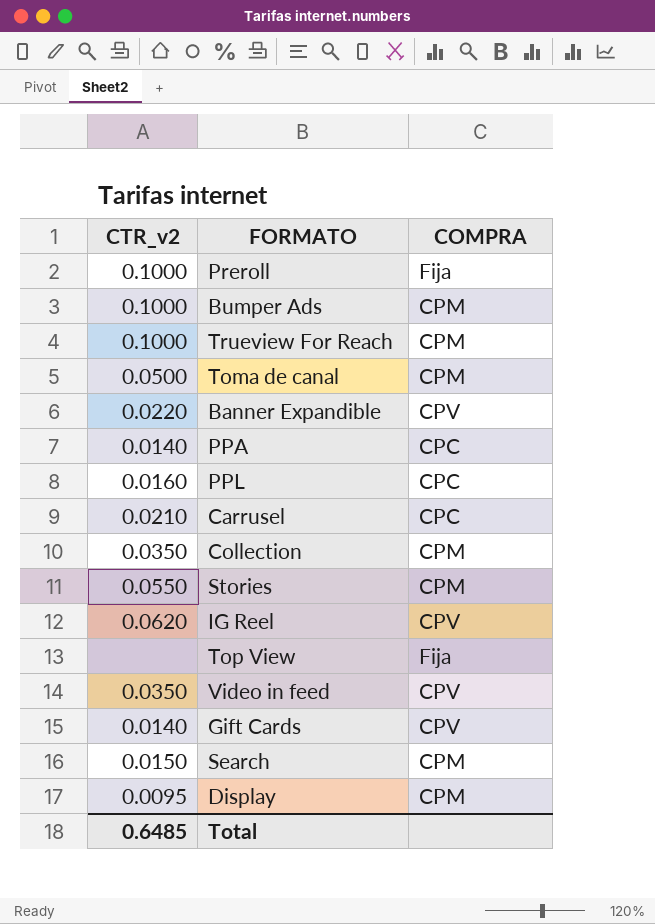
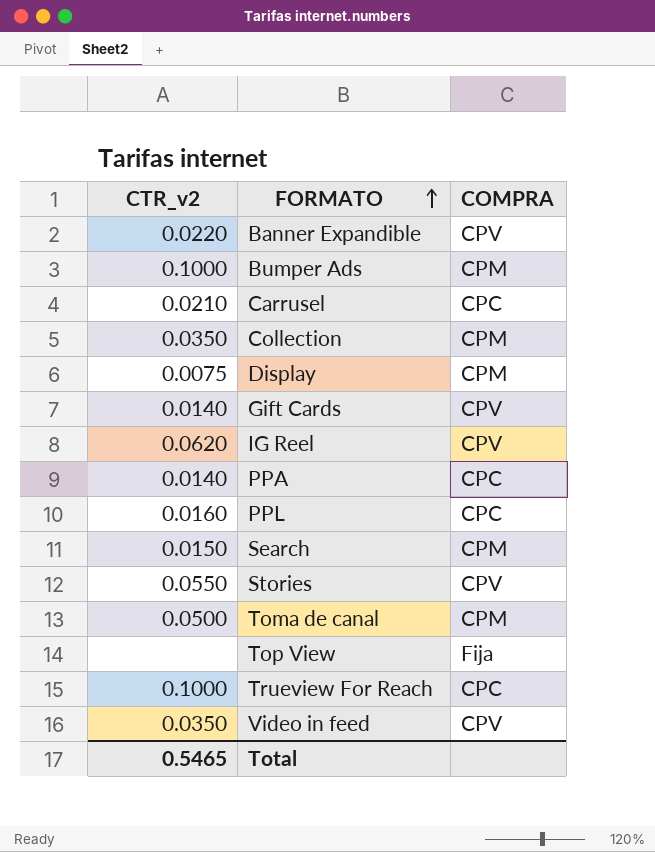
row order: none -> FORMATO ascending
row Preroll: 0.1000 | Fija -> none
Display | CTR_v2: 0.0095 -> 0.0075
Stories | COMPRA: CPM -> CPV
Trueview For Reach | COMPRA: CPM -> CPC
Total | CTR_v2: 0.6485 -> 0.5465

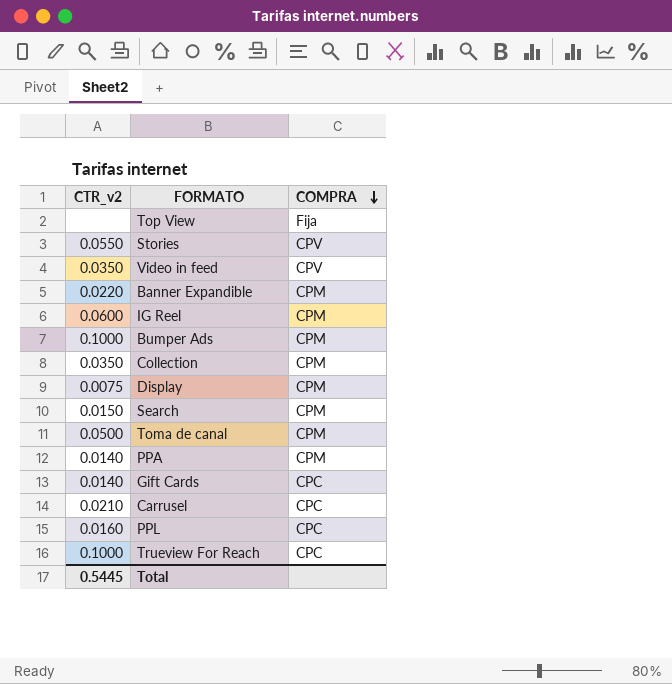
row order: FORMATO ascending -> COMPRA descending
Banner Expandible | COMPRA: CPV -> CPM
IG Reel | CTR_v2: 0.0620 -> 0.0600
IG Reel | COMPRA: CPV -> CPM
PPA | COMPRA: CPC -> CPM
Gift Cards | COMPRA: CPV -> CPC
Total | CTR_v2: 0.5465 -> 0.5445

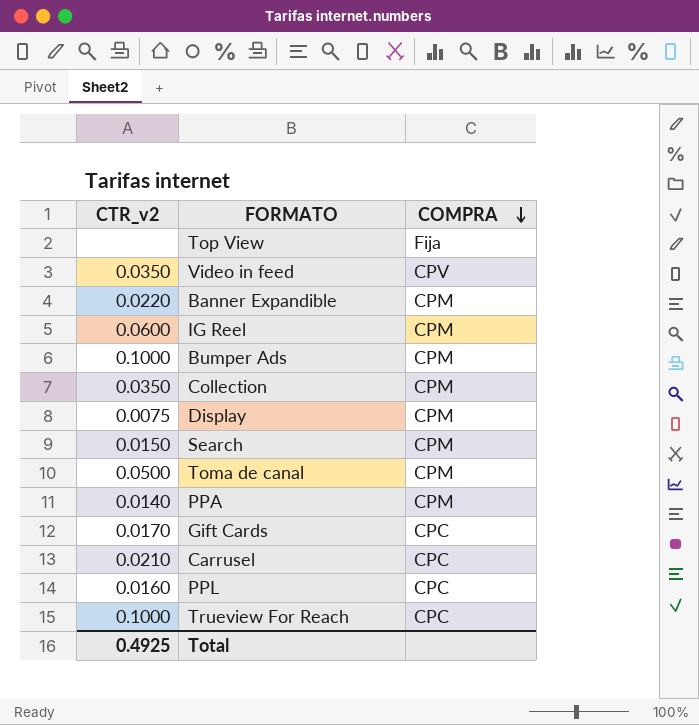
row Stories: 0.0550 | CPV -> none
Gift Cards | CTR_v2: 0.0140 -> 0.0170
Total | CTR_v2: 0.5445 -> 0.4925

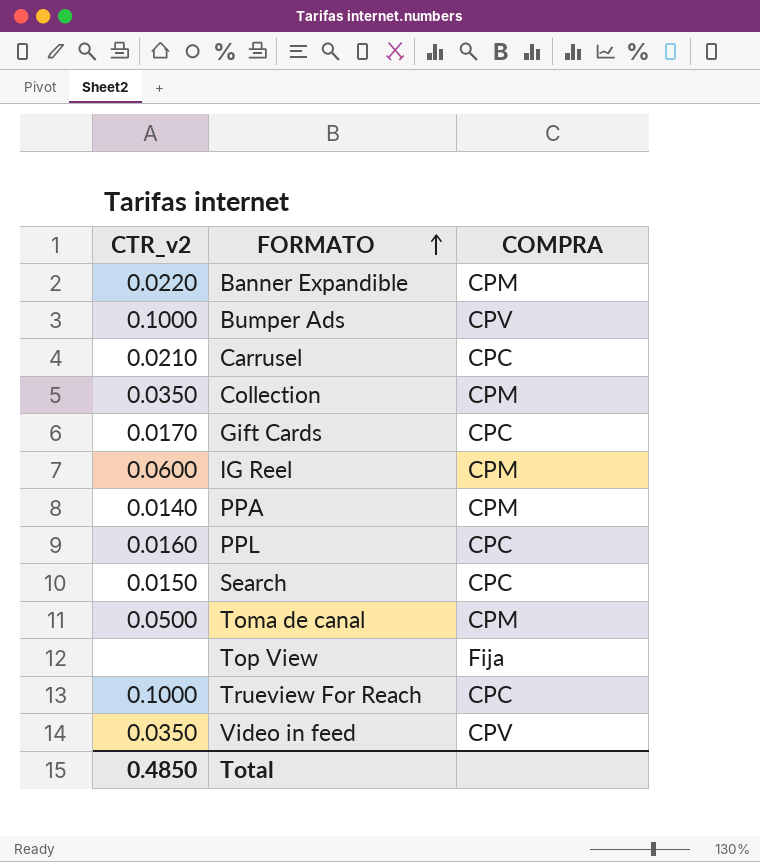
row order: COMPRA descending -> FORMATO ascending
row Display: 0.0075 | CPM -> none
Bumper Ads | COMPRA: CPM -> CPV
Search | COMPRA: CPM -> CPC
Total | CTR_v2: 0.4925 -> 0.4850

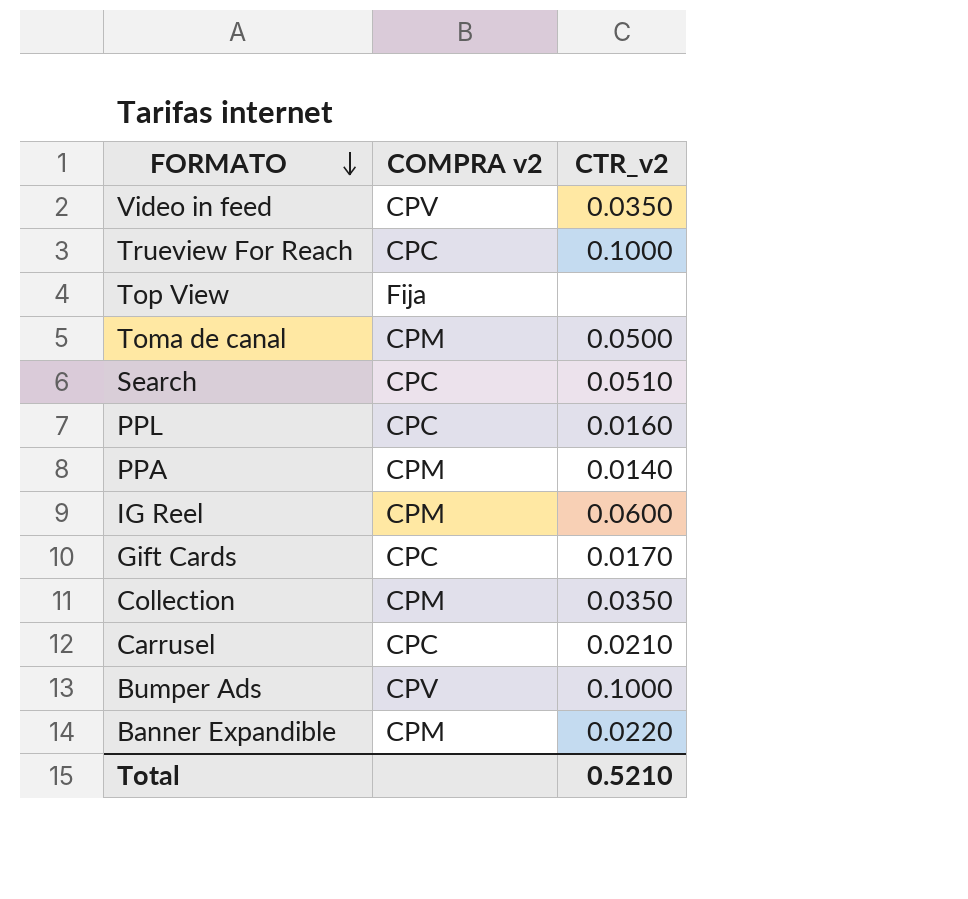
row order: FORMATO ascending -> FORMATO descending
column name: COMPRA -> COMPRA v2
column CTR_v2 | position: 1 -> 3
Search | CTR_v2: 0.0150 -> 0.0510
Total | CTR_v2: 0.4850 -> 0.5210

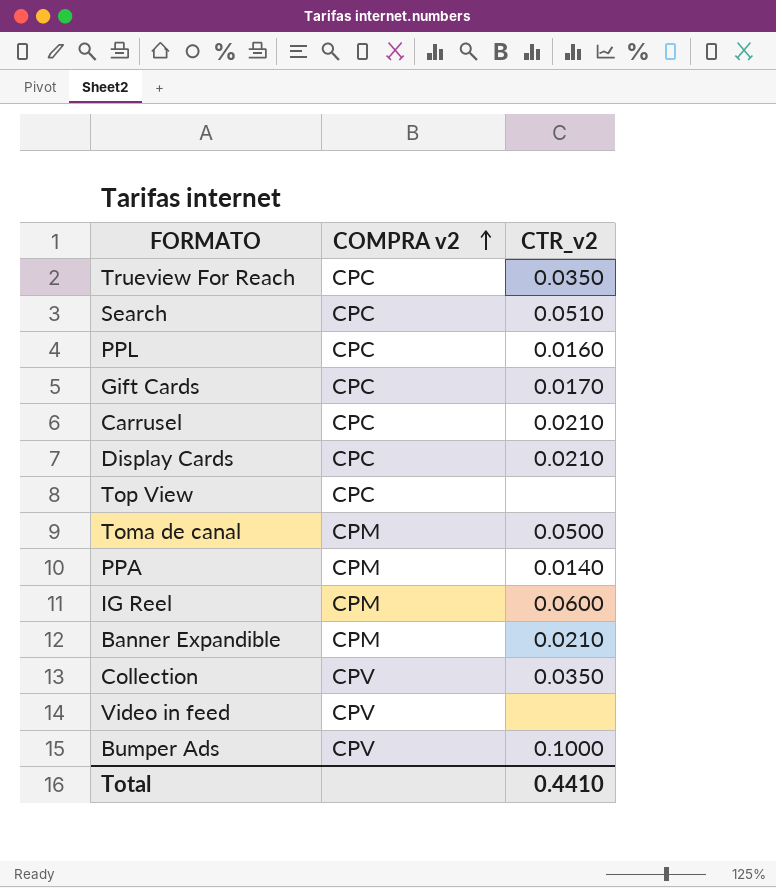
row order: FORMATO descending -> COMPRA v2 ascending
Trueview For Reach | CTR_v2: 0.1000 -> 0.0350
row Display Cards: none -> CPC | 0.0210
Top View | COMPRA v2: Fija -> CPC
Banner Expandible | CTR_v2: 0.0220 -> 0.0210
Collection | COMPRA v2: CPM -> CPV
Video in feed | CTR_v2: 0.0350 -> none
Total | CTR_v2: 0.5210 -> 0.4410

